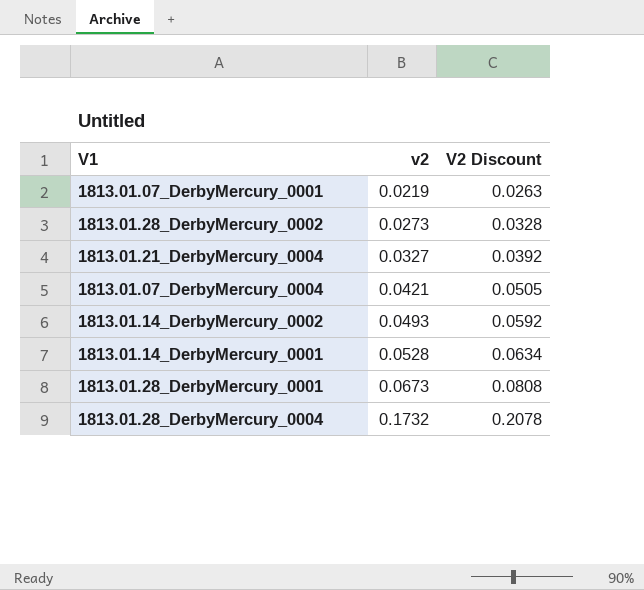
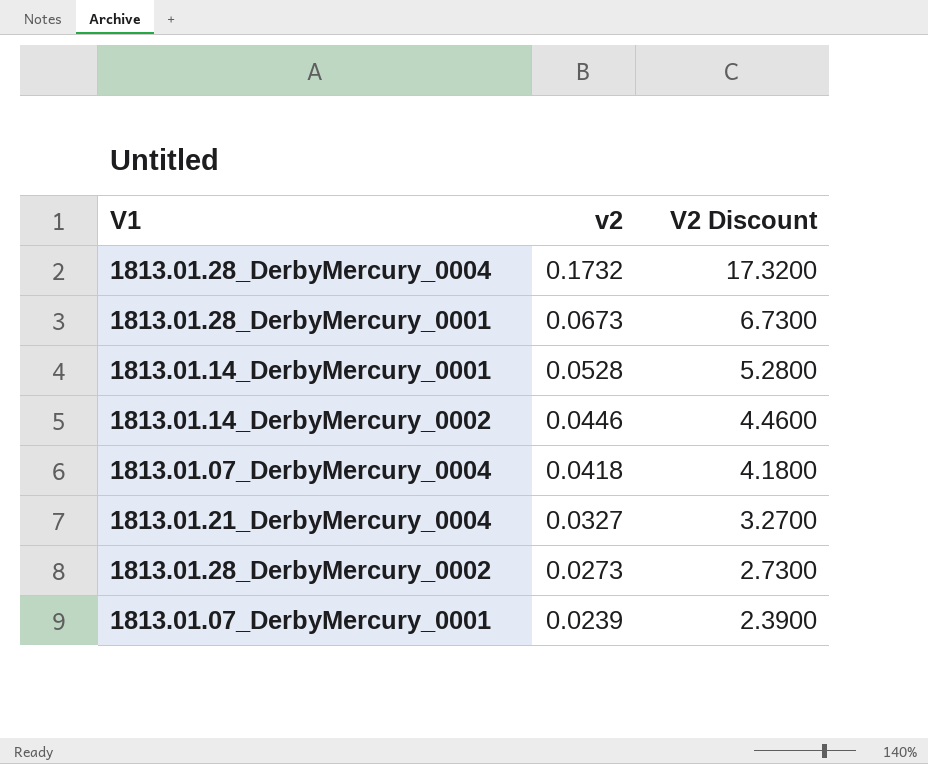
row order: v2 ascending -> v2 descending
column V2 Discount | formula: [v2] * 1.2 -> [v2] * 100
1813.01.14_DerbyMercury_0002 | v2: 0.0493 -> 0.0446
1813.01.07_DerbyMercury_0004 | v2: 0.0421 -> 0.0418
1813.01.07_DerbyMercury_0001 | v2: 0.0219 -> 0.0239

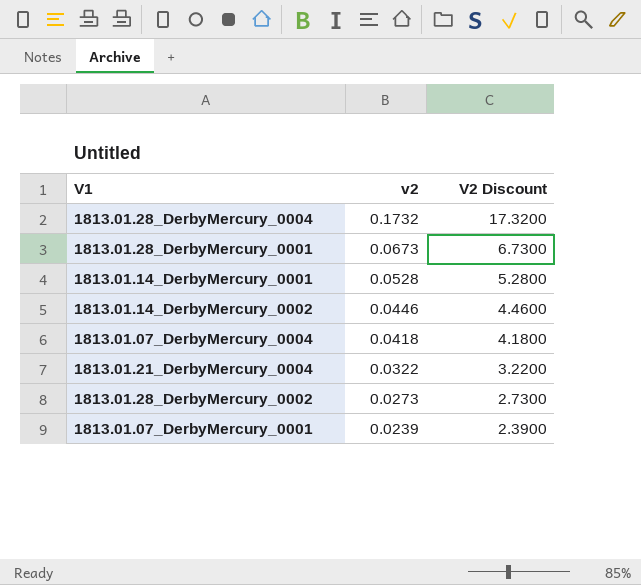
1813.01.21_DerbyMercury_0004 | v2: 0.0327 -> 0.0322
1813.01.21_DerbyMercury_0004 | V2 Discount: 3.2700 -> 3.2200

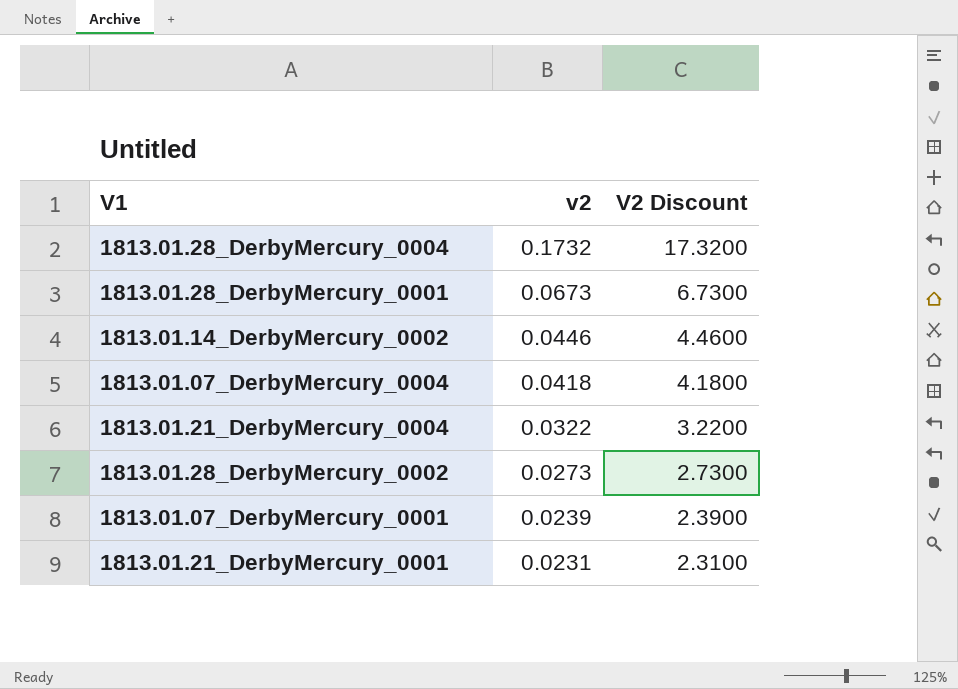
row 1813.01.14_DerbyMercury_0001: 0.0528 | 5.2800 -> none
row 1813.01.21_DerbyMercury_0001: none -> 0.0231 | 2.3100

